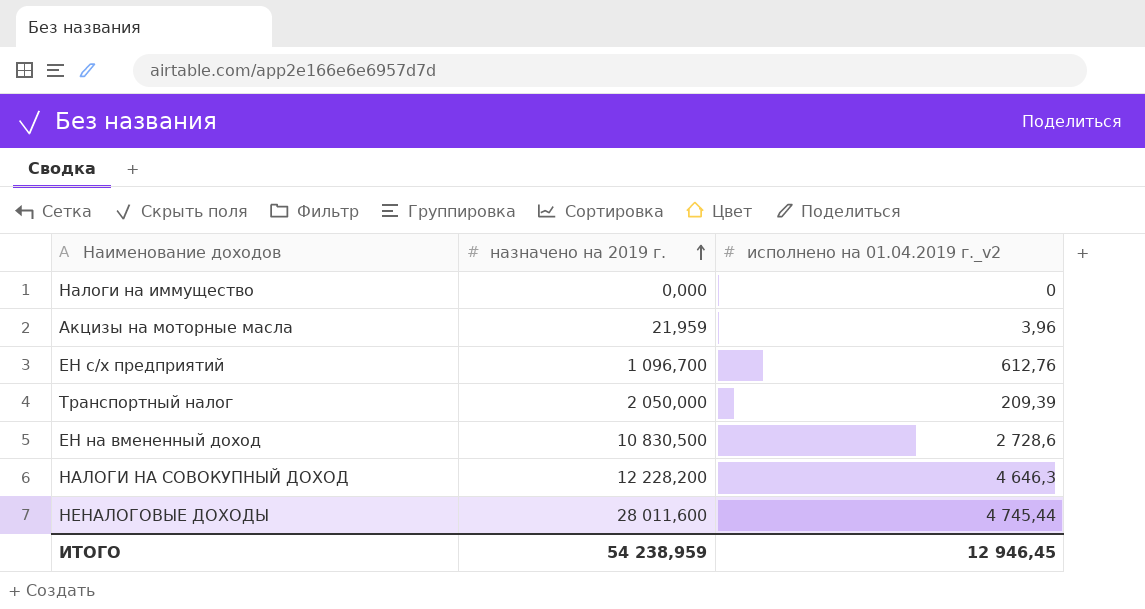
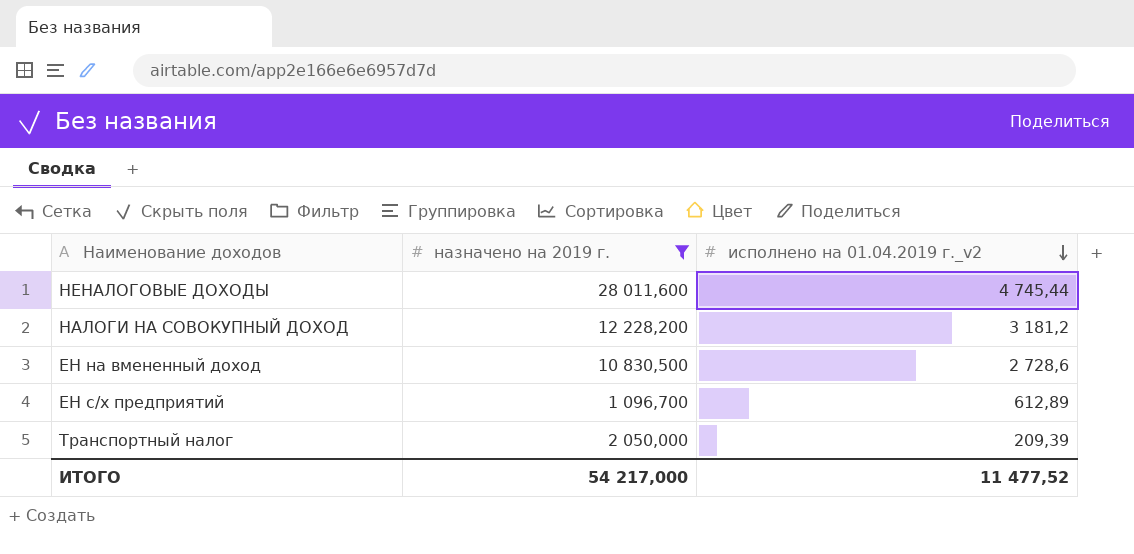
filter: none -> назначено на 2019 г. >= 1 096,700
row order: назначено на 2019 г. ascending -> исполнено на 01.04.2019 г._v2 descending
НАЛОГИ НА СОВОКУПНЫЙ ДОХОД | исполнено на 01.04.2019 г._v2: 4 646,3 -> 3 181,2
ЕН с/х предприятий | исполнено на 01.04.2019 г._v2: 612,76 -> 612,89
ИТОГО | назначено на 2019 г.: 54 238,959 -> 54 217,000
ИТОГО | исполнено на 01.04.2019 г._v2: 12 946,45 -> 11 477,52

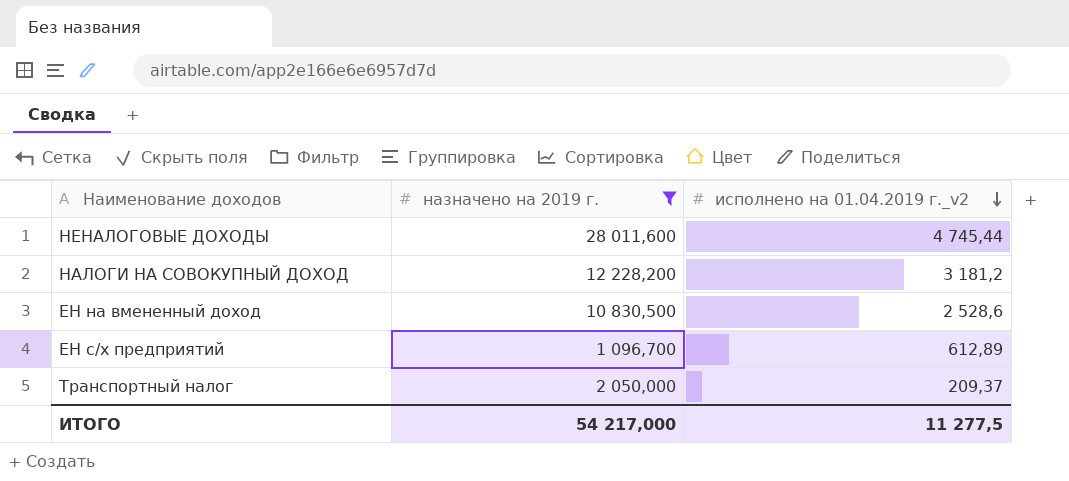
ЕН на вмененный доход | исполнено на 01.04.2019 г._v2: 2 728,6 -> 2 528,6
Транспортный налог | исполнено на 01.04.2019 г._v2: 209,39 -> 209,37
ИТОГО | исполнено на 01.04.2019 г._v2: 11 477,52 -> 11 277,5

